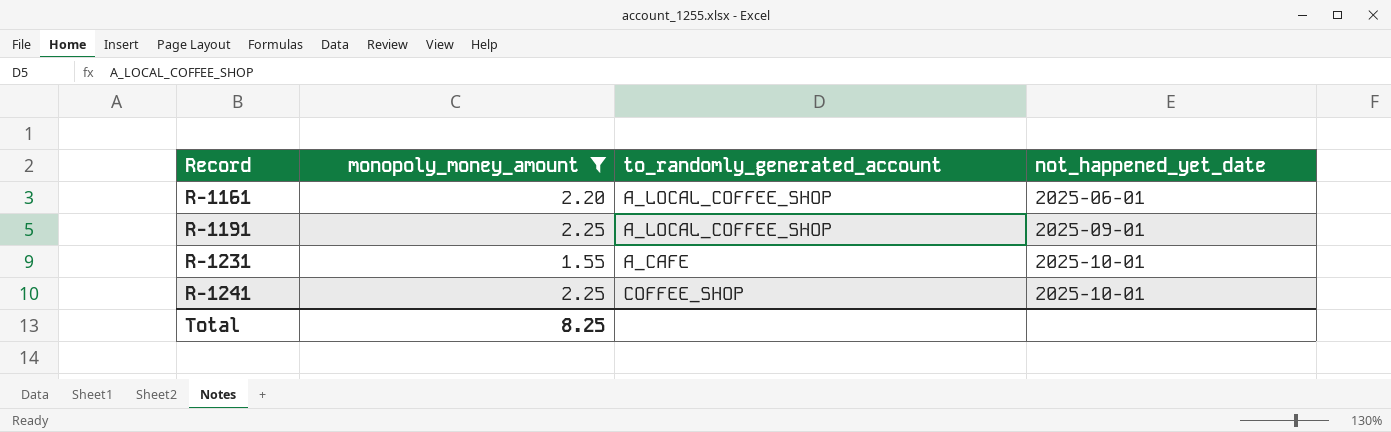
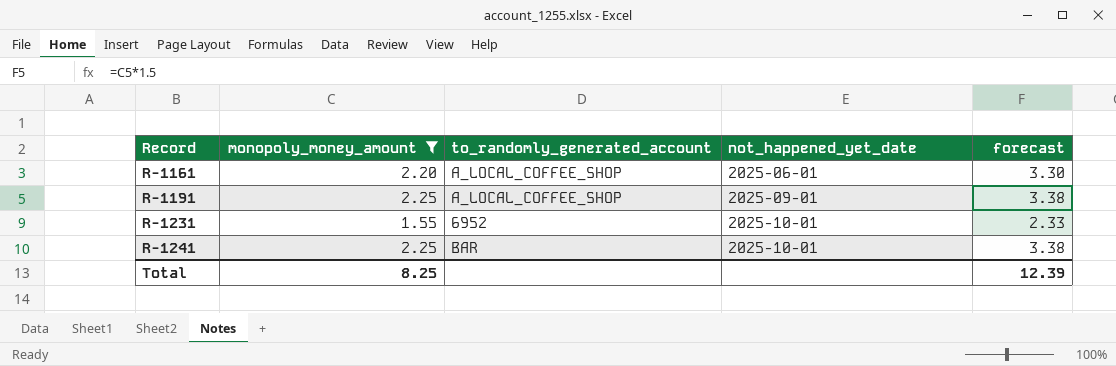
column forecast | formula: none -> [monopoly_money_amount] * 1.5
R-1231 | to_randomly_generated_account: A_CAFE -> 6952
R-1241 | to_randomly_generated_account: COFFEE_SHOP -> BAR

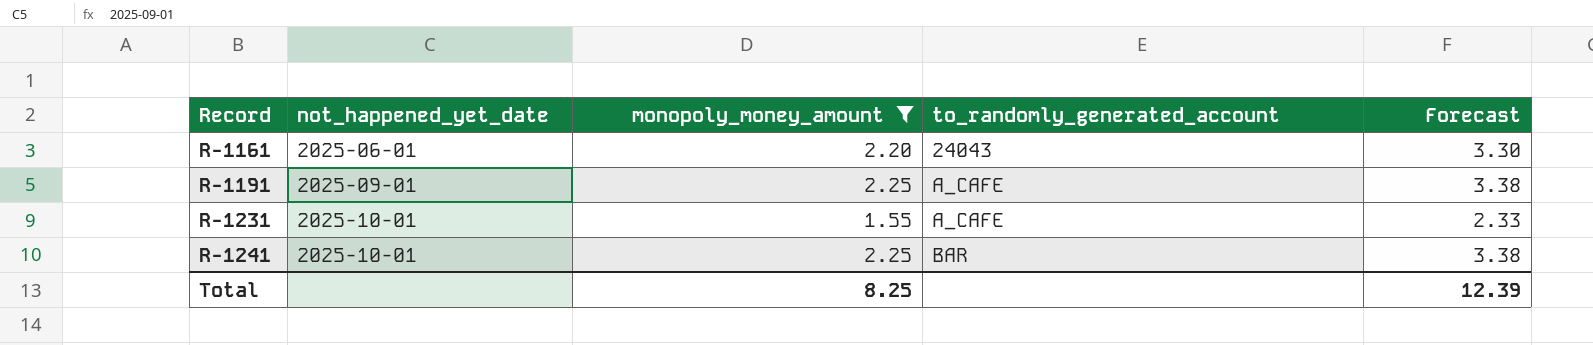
column not_happened_yet_date | position: 4 -> 2
column name: forecast -> Forecast
R-1161 | to_randomly_generated_account: A_LOCAL_COFFEE_SHOP -> 24043
R-1191 | to_randomly_generated_account: A_LOCAL_COFFEE_SHOP -> A_CAFE
R-1231 | to_randomly_generated_account: 6952 -> A_CAFE

